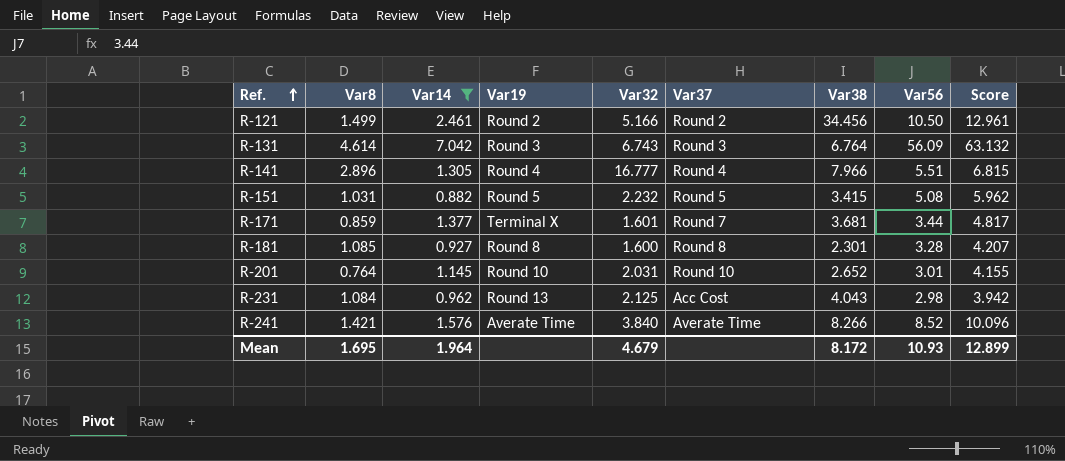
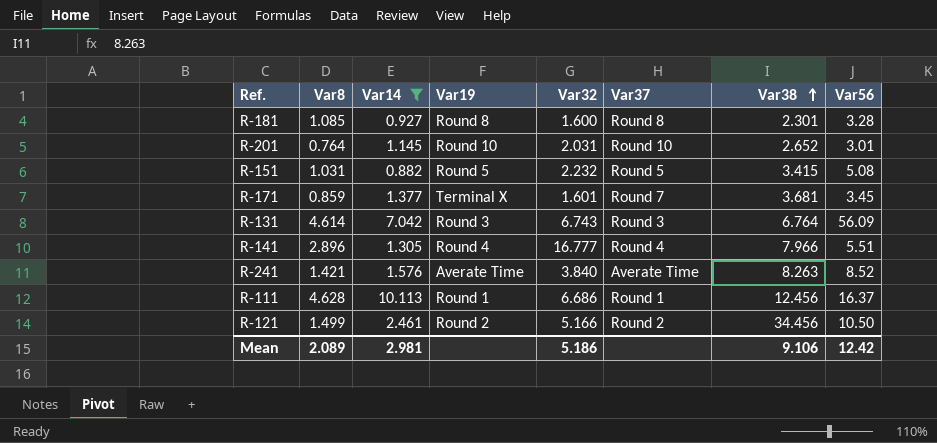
row order: Ref. ascending -> Var38 ascending
column Score | formula: [Var14] + [Var56] -> none
row R-231: 1.084 | 0.962 | Round 13 | 2.125 | Acc Cost | 4.043 | 2.98 | 3.942 -> none
R-171 | Var56: 3.44 -> 3.45
R-241 | Var38: 8.266 -> 8.263
row R-111: none -> 4.628 | 10.113 | Round 1 | 6.686 | Round 1 | 12.456 | 16.37
Mean | Var8: 1.695 -> 2.089
Mean | Var14: 1.964 -> 2.981
Mean | Var32: 4.679 -> 5.186
Mean | Var38: 8.172 -> 9.106
Mean | Var56: 10.93 -> 12.42

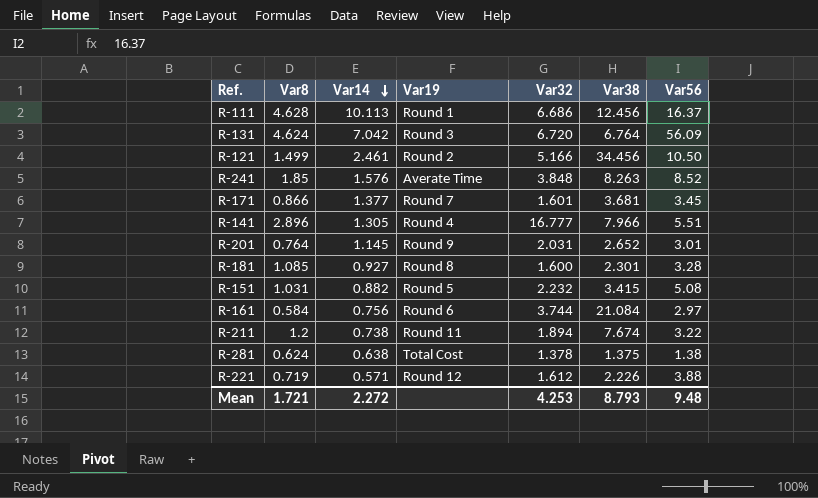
filter: Var14 >= 0.882 -> none
row order: Var38 ascending -> Var14 descending
column Var37 | position: 6 -> none
R-131 | Var8: 4.614 -> 4.624
R-131 | Var32: 6.743 -> 6.720
R-241 | Var8: 1.421 -> 1.85
R-241 | Var32: 3.840 -> 3.848
R-171 | Var8: 0.859 -> 0.866
R-171 | Var19: Terminal X -> Round 7
R-201 | Var19: Round 10 -> Round 9
Mean | Var8: 2.089 -> 1.721
Mean | Var14: 2.981 -> 2.272
Mean | Var32: 5.186 -> 4.253
Mean | Var38: 9.106 -> 8.793
Mean | Var56: 12.42 -> 9.48

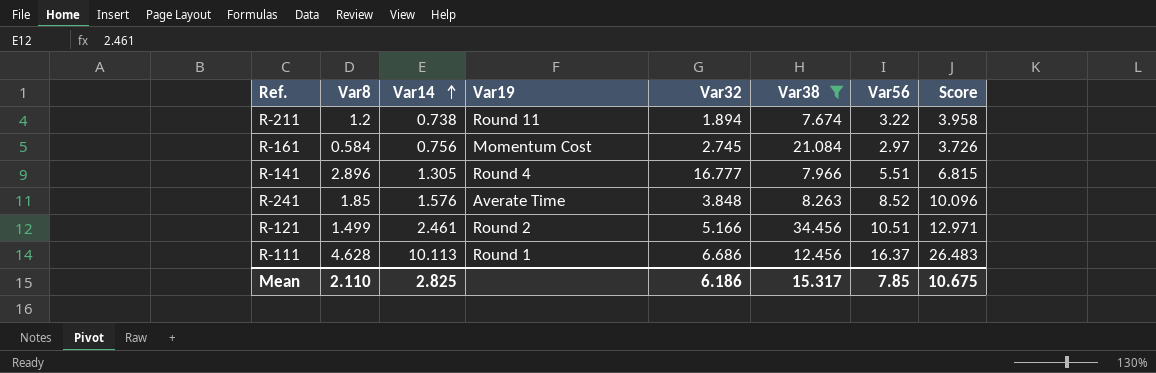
filter: none -> Var38 >= 7.674
row order: Var14 descending -> Var14 ascending
column Score | formula: none -> [Var14] + [Var56]
R-161 | Var19: Round 6 -> Momentum Cost
R-161 | Var32: 3.744 -> 2.745
R-121 | Var56: 10.50 -> 10.51
Mean | Var8: 1.721 -> 2.110
Mean | Var14: 2.272 -> 2.825
Mean | Var32: 4.253 -> 6.186
Mean | Var38: 8.793 -> 15.317
Mean | Var56: 9.48 -> 7.85

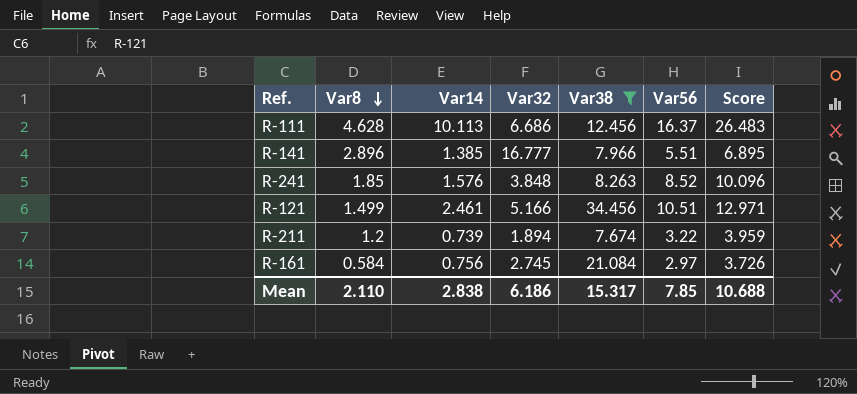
row order: Var14 ascending -> Var8 descending
column Var19 | position: 4 -> none
R-141 | Var14: 1.305 -> 1.385
R-141 | Score: 6.815 -> 6.895
R-211 | Var14: 0.738 -> 0.739
R-211 | Score: 3.958 -> 3.959
Mean | Var14: 2.825 -> 2.838
Mean | Score: 10.675 -> 10.688

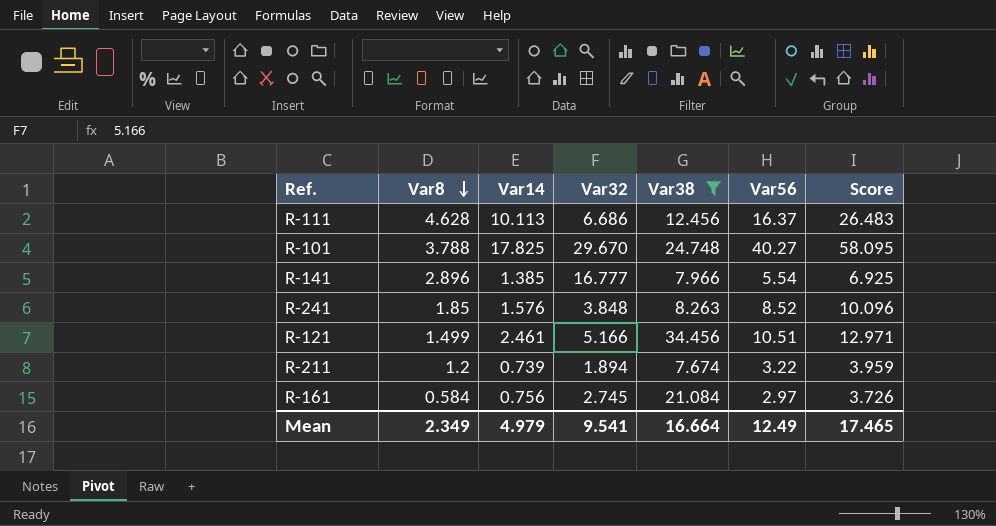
row R-101: none -> 3.788 | 17.825 | 29.670 | 24.748 | 40.27 | 58.095
R-141 | Var56: 5.51 -> 5.54
R-141 | Score: 6.895 -> 6.925
Mean | Var8: 2.110 -> 2.349
Mean | Var14: 2.838 -> 4.979
Mean | Var32: 6.186 -> 9.541
Mean | Var38: 15.317 -> 16.664
Mean | Var56: 7.85 -> 12.49
Mean | Score: 10.688 -> 17.465

